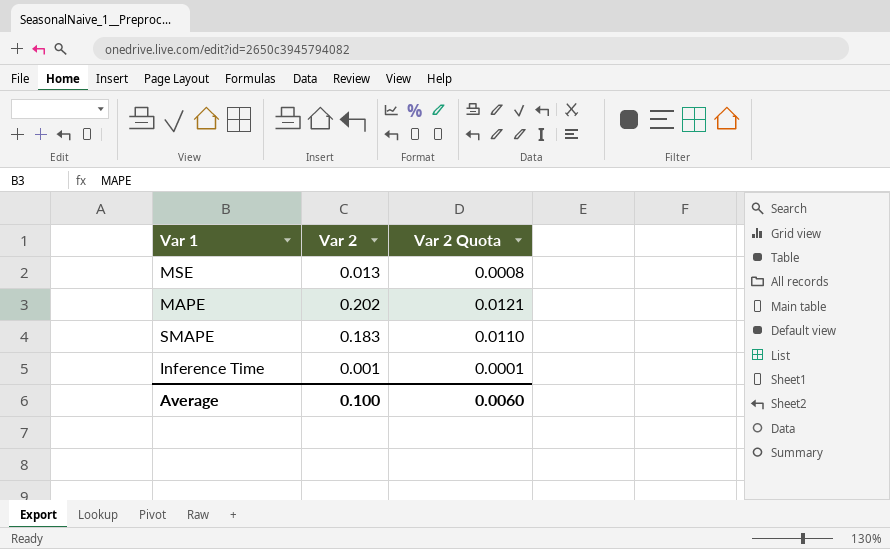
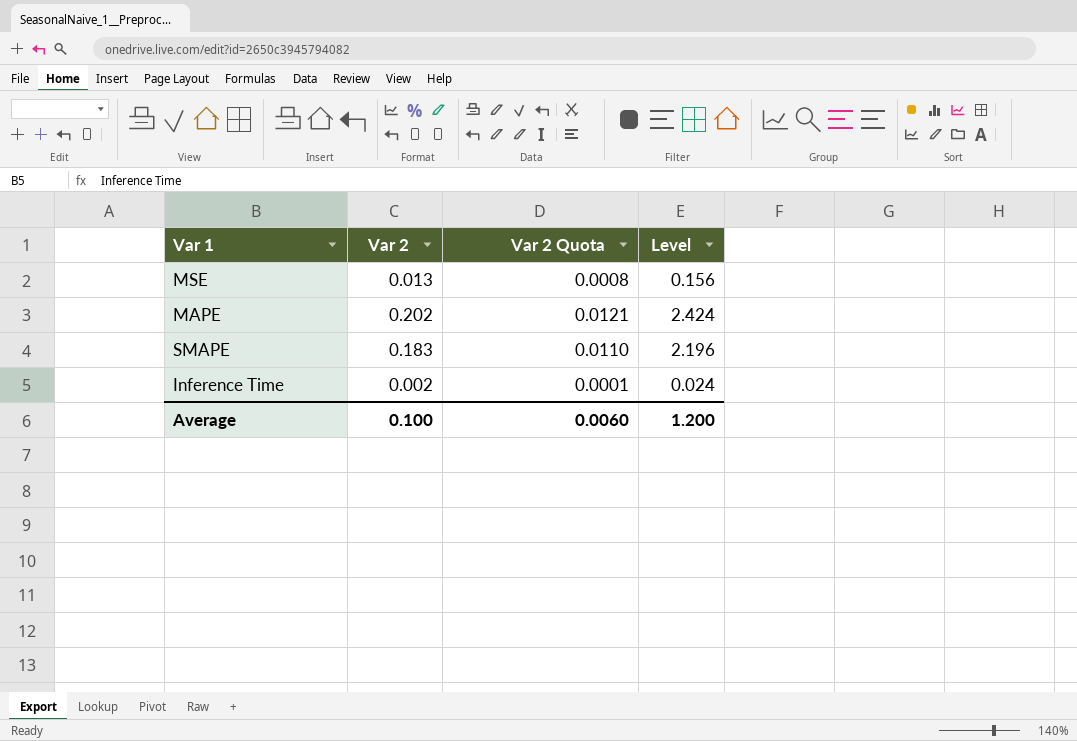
column Level | formula: none -> [Var 2] * 12
Inference Time | Var 2: 0.001 -> 0.002

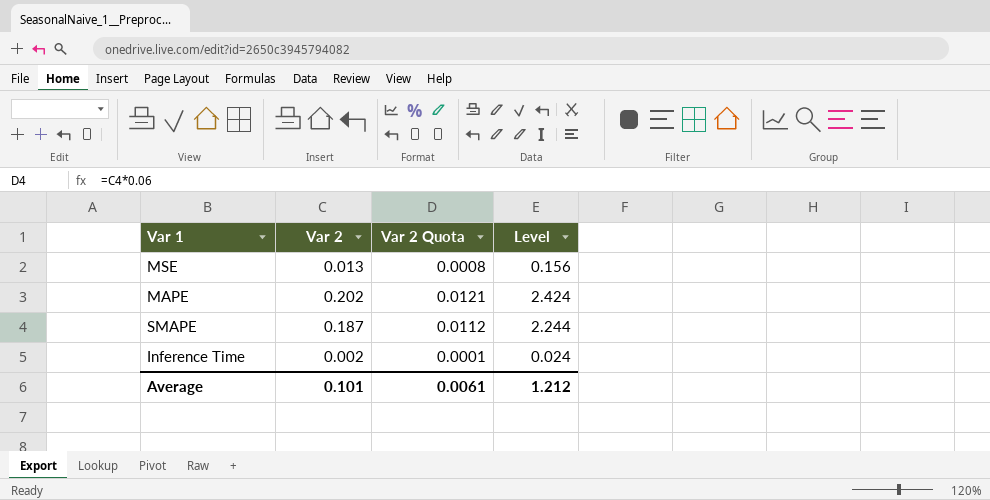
SMAPE | Var 2: 0.183 -> 0.187
SMAPE | Var 2 Quota: 0.0110 -> 0.0112
SMAPE | Level: 2.196 -> 2.244
Average | Var 2: 0.100 -> 0.101
Average | Var 2 Quota: 0.0060 -> 0.0061
Average | Level: 1.200 -> 1.212

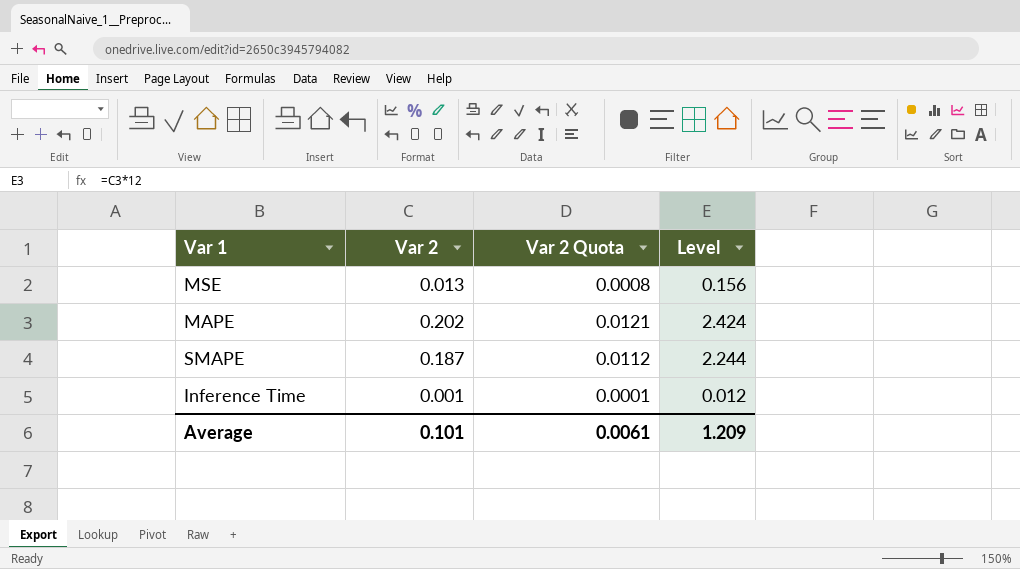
Inference Time | Var 2: 0.002 -> 0.001
Inference Time | Level: 0.024 -> 0.012
Average | Level: 1.212 -> 1.209

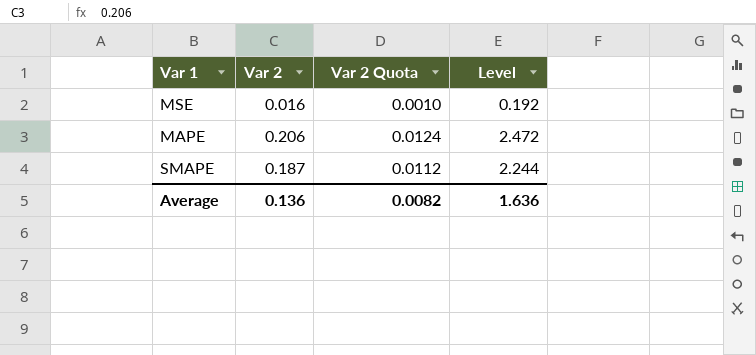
row Inference Time: 0.001 | 0.0001 | 0.012 -> none
MSE | Var 2: 0.013 -> 0.016
MSE | Var 2 Quota: 0.0008 -> 0.0010
MSE | Level: 0.156 -> 0.192
MAPE | Var 2: 0.202 -> 0.206
MAPE | Var 2 Quota: 0.0121 -> 0.0124
MAPE | Level: 2.424 -> 2.472
Average | Var 2: 0.101 -> 0.136
Average | Var 2 Quota: 0.0061 -> 0.0082
Average | Level: 1.209 -> 1.636

